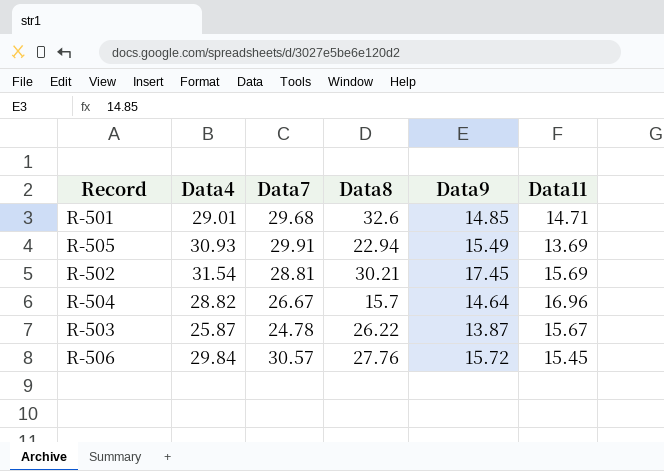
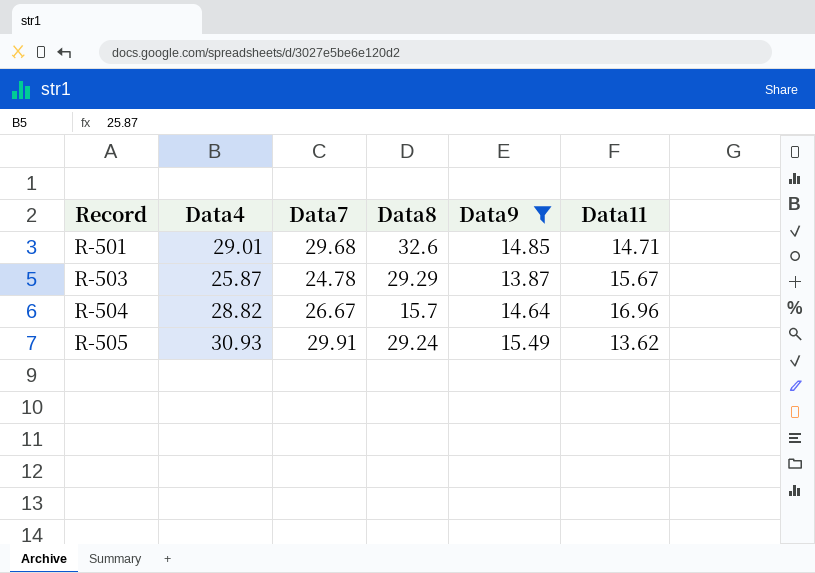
filter: none -> Data9 <= 15.49
row order: none -> Record ascending
R-503 | Data8: 26.22 -> 29.29
R-505 | Data8: 22.94 -> 29.24
R-505 | Data11: 13.69 -> 13.62

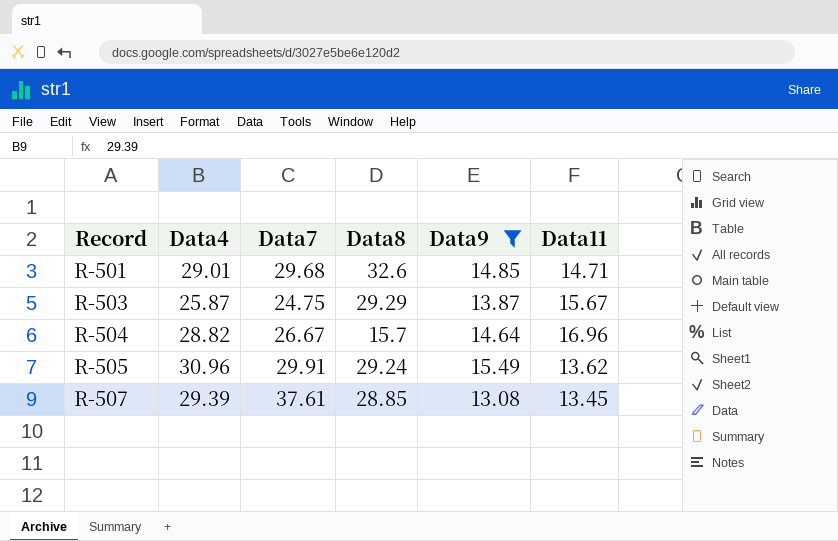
R-503 | Data7: 24.78 -> 24.75
R-505 | Data4: 30.93 -> 30.96
row R-507: none -> 29.39 | 37.61 | 28.85 | 13.08 | 13.45

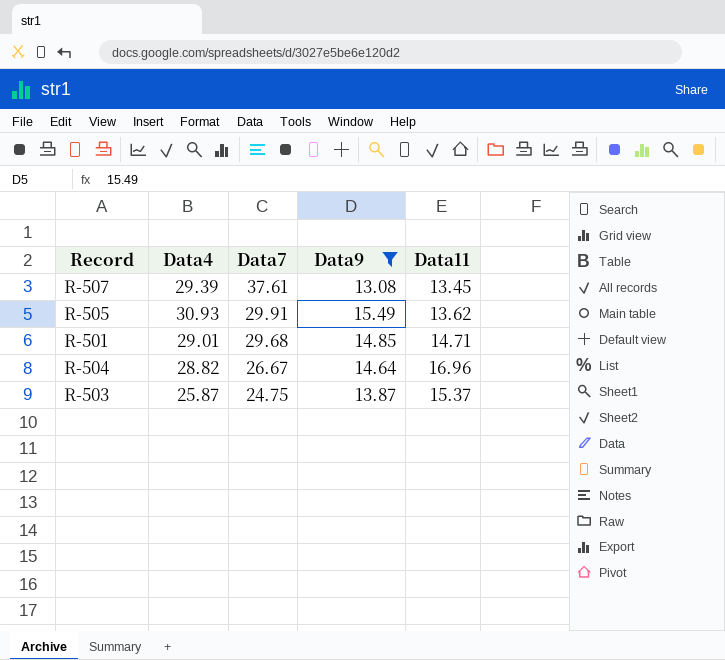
row order: Record ascending -> Data7 descending
column Data8 | position: 4 -> none
R-505 | Data4: 30.96 -> 30.93
R-503 | Data11: 15.67 -> 15.37

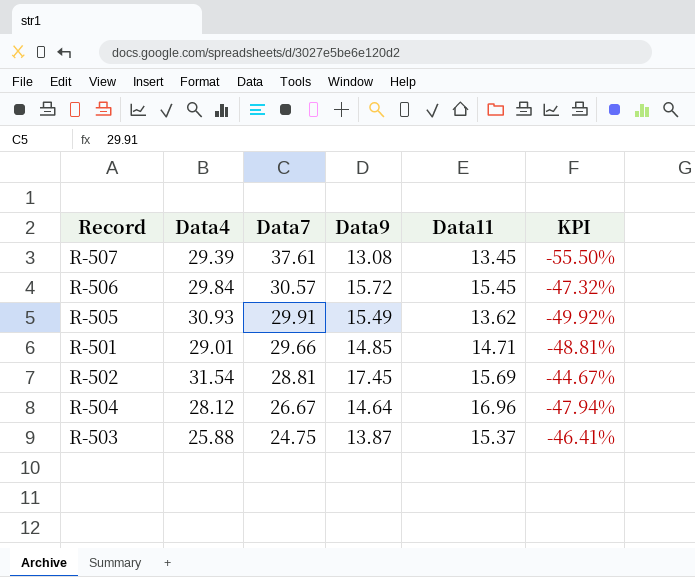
filter: Data9 <= 15.49 -> none
column KPI | formula: none -> ([Data9] - [Data4]) / [Data4]
R-501 | Data7: 29.68 -> 29.66
R-504 | Data4: 28.82 -> 28.12
R-503 | Data4: 25.87 -> 25.88

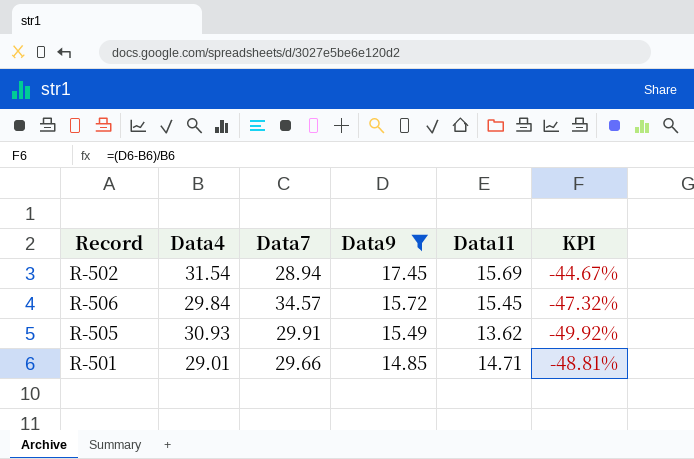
filter: none -> Data9 >= 14.85
row order: Data7 descending -> Data9 descending
R-502 | Data7: 28.81 -> 28.94
R-506 | Data7: 30.57 -> 34.57

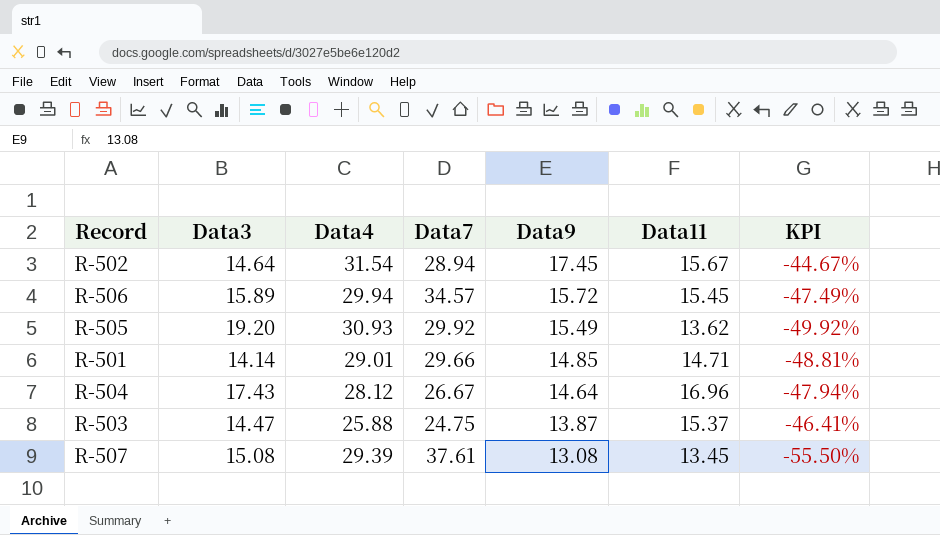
filter: Data9 >= 14.85 -> none
column Data3 | position: none -> 2
R-502 | Data11: 15.69 -> 15.67
R-506 | Data4: 29.84 -> 29.94
R-506 | KPI: -47.32% -> -47.49%
R-505 | Data7: 29.91 -> 29.92

